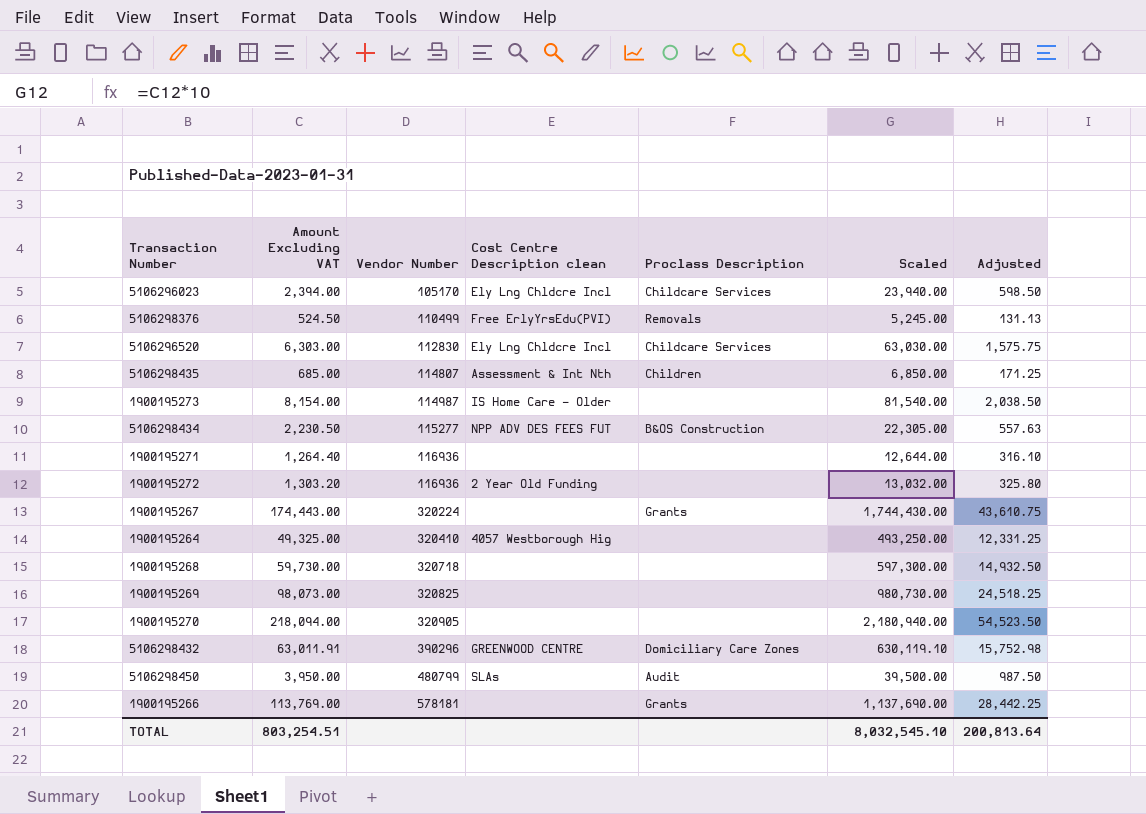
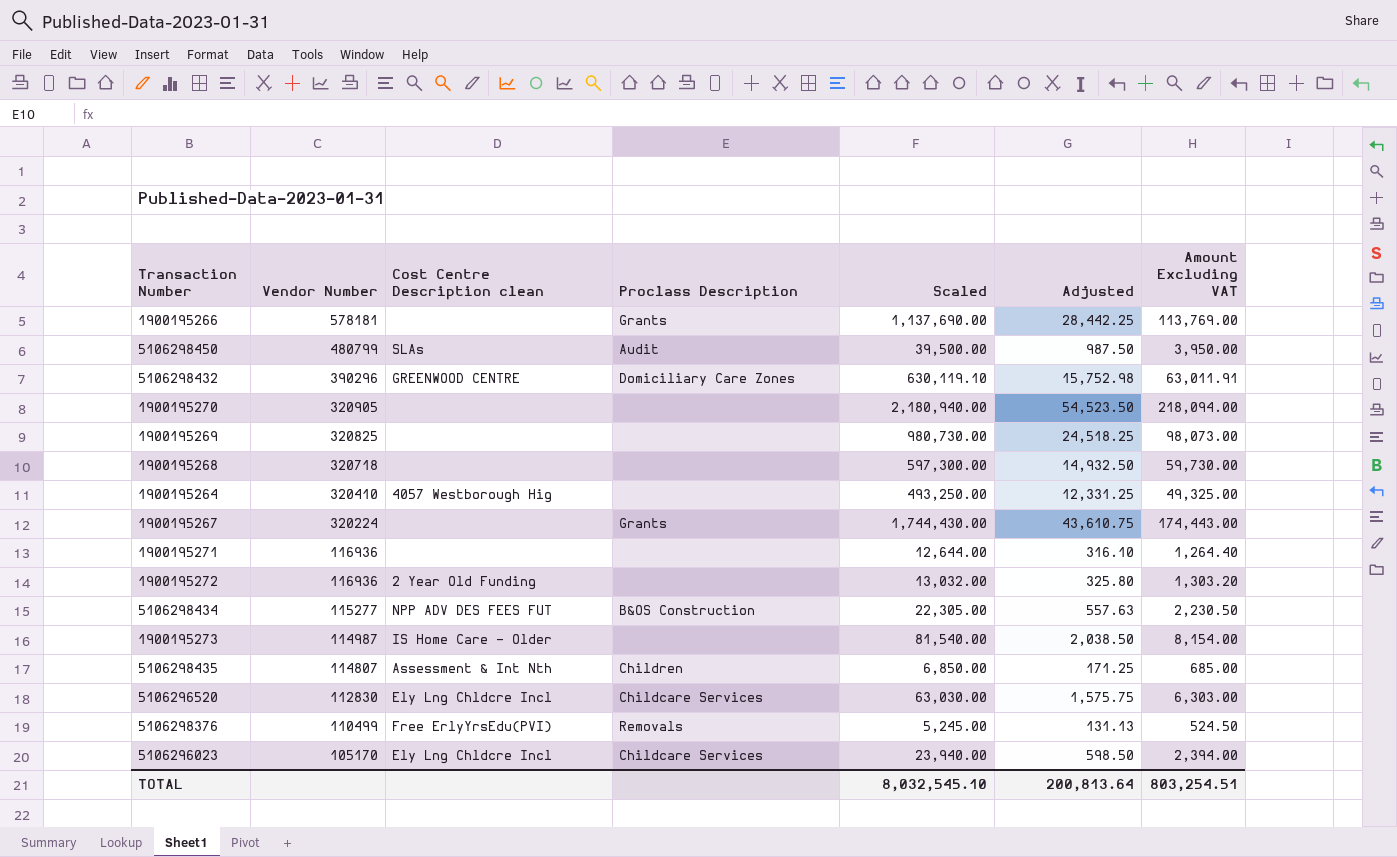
row order: Vendor Number ascending -> Vendor Number descending
column Amount Excluding VAT | position: 2 -> 7

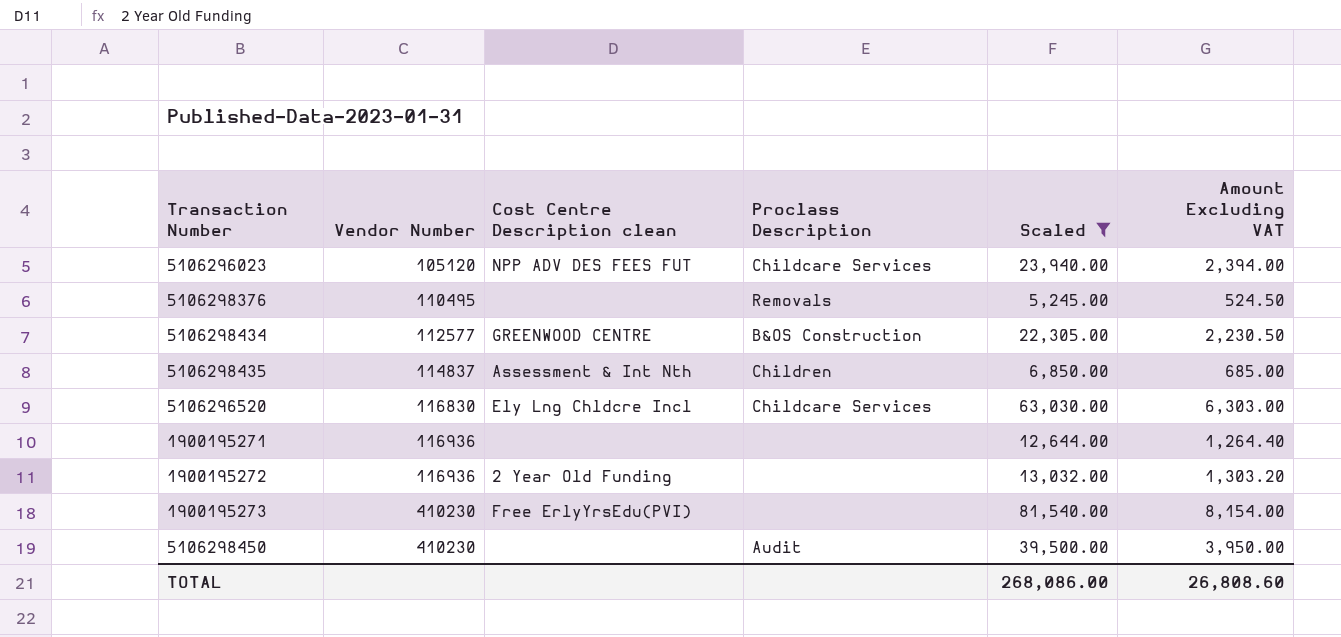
filter: none -> Scaled <= 81,540.00
row order: Vendor Number descending -> Vendor Number ascending
column Adjusted | formula: [Amount Excluding VAT] * 0.25 -> none
5106296023 | Vendor Number: 105170 -> 105120
5106296023 | Cost Centre Description clean: Ely Lng Chldcre Incl -> NPP ADV DES FEES FUT
5106298376 | Vendor Number: 110499 -> 110495
5106298376 | Cost Centre Description clean: Free ErlyYrsEdu(PVI) -> none
5106298434 | Vendor Number: 115277 -> 112577
5106298434 | Cost Centre Description clean: NPP ADV DES FEES FUT -> GREENWOOD CENTRE
5106298435 | Vendor Number: 114807 -> 114837
5106296520 | Vendor Number: 112830 -> 116830
1900195273 | Vendor Number: 114987 -> 410230
1900195273 | Cost Centre Description clean: IS Home Care – Older -> Free ErlyYrsEdu(PVI)
5106298450 | Vendor Number: 480799 -> 410230
5106298450 | Cost Centre Description clean: SLAs -> none
TOTAL | Scaled: 8,032,545.10 -> 268,086.00
TOTAL | Amount Excluding VAT: 803,254.51 -> 26,808.60

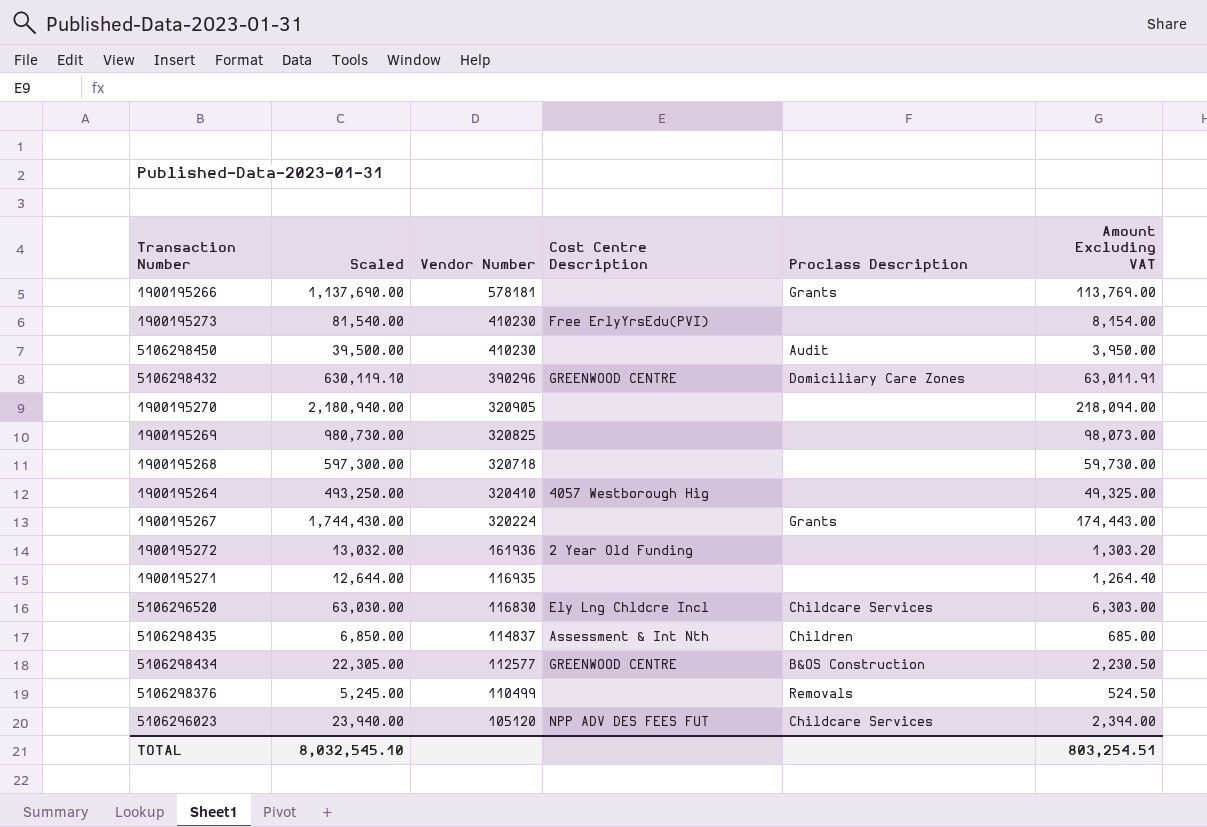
filter: Scaled <= 81,540.00 -> none
row order: Vendor Number ascending -> Vendor Number descending
column Scaled | position: 5 -> 2
column name: Cost Centre Description clean -> Cost Centre Description
1900195272 | Vendor Number: 116936 -> 161936
1900195271 | Vendor Number: 116936 -> 116935
5106298376 | Vendor Number: 110495 -> 110499
TOTAL | Scaled: 268,086.00 -> 8,032,545.10
TOTAL | Amount Excluding VAT: 26,808.60 -> 803,254.51

